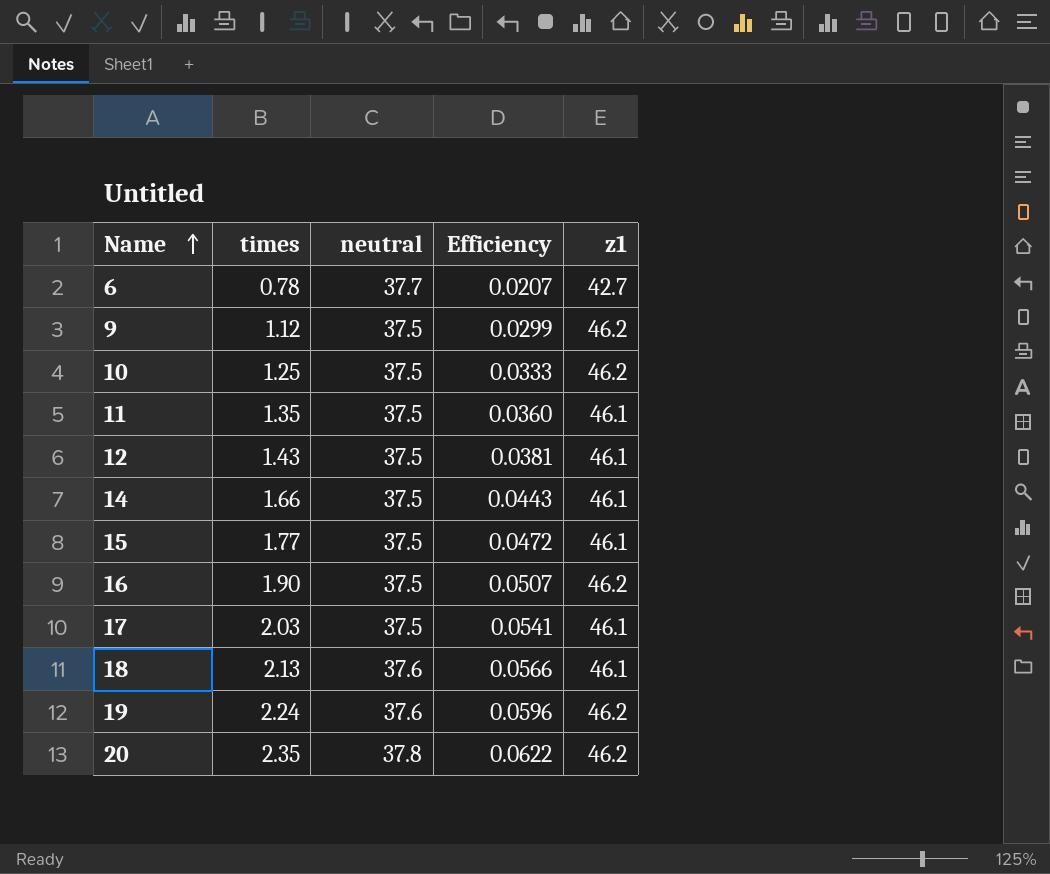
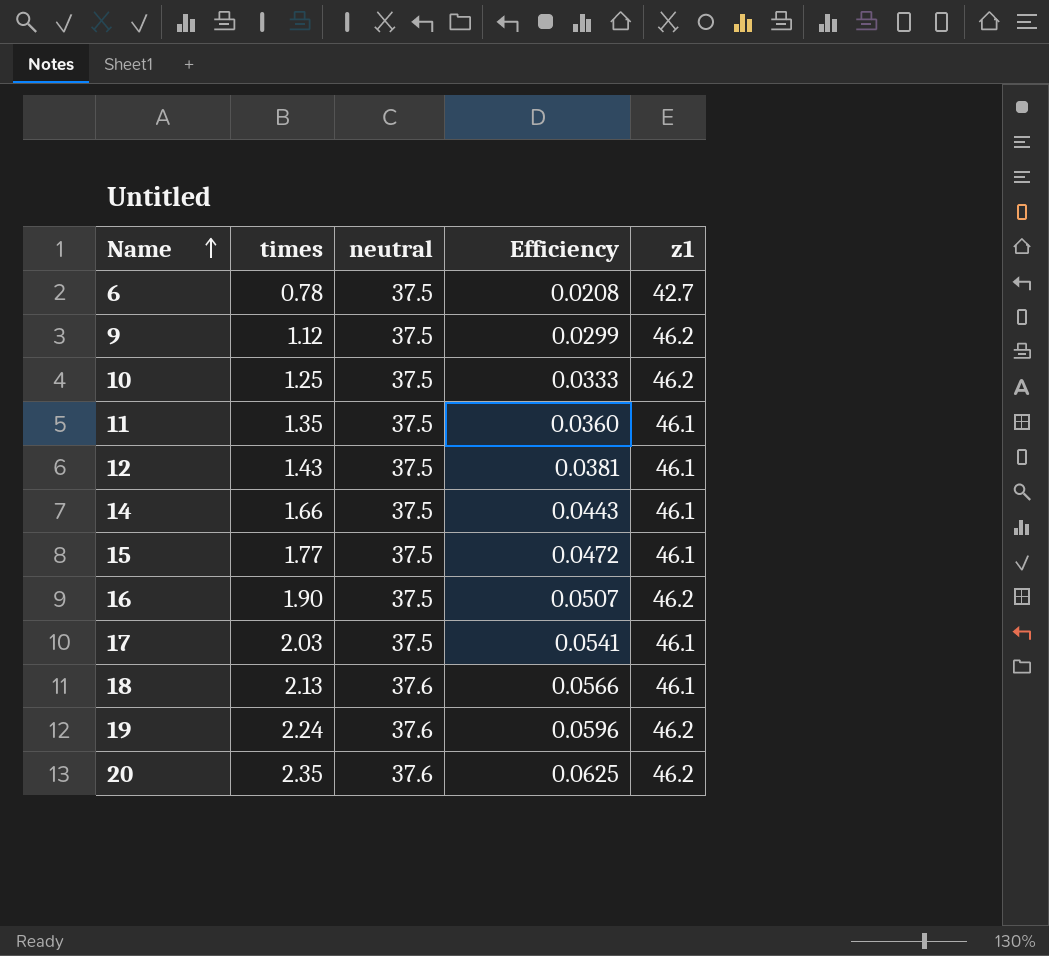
6 | neutral: 37.7 -> 37.5
6 | Efficiency: 0.0207 -> 0.0208
20 | neutral: 37.8 -> 37.6
20 | Efficiency: 0.0622 -> 0.0625

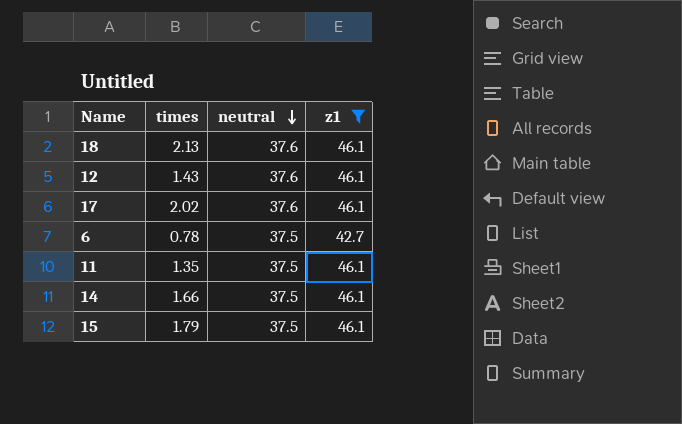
filter: none -> z1 != 46.2
row order: Name ascending -> neutral descending
column Efficiency | formula: [times] / [neutral] -> none
12 | neutral: 37.5 -> 37.6
17 | times: 2.03 -> 2.02
17 | neutral: 37.5 -> 37.6
15 | times: 1.77 -> 1.79

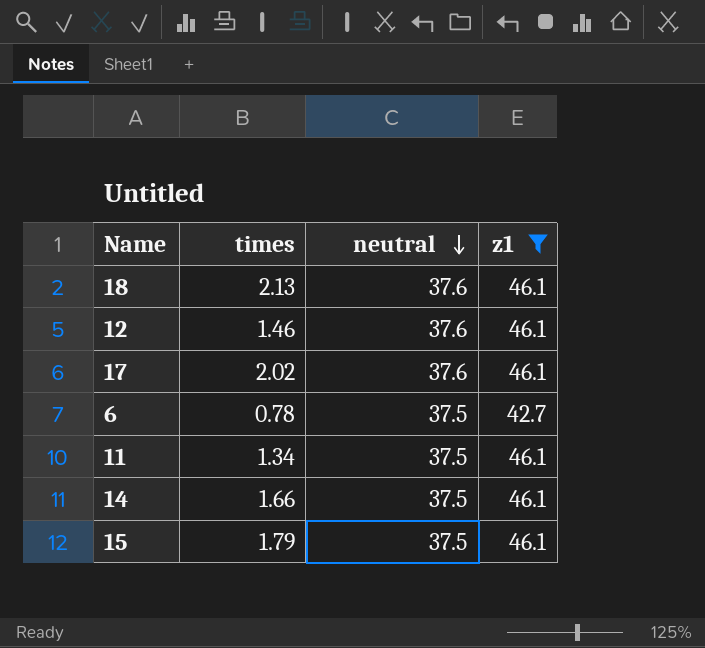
12 | times: 1.43 -> 1.46
11 | times: 1.35 -> 1.34

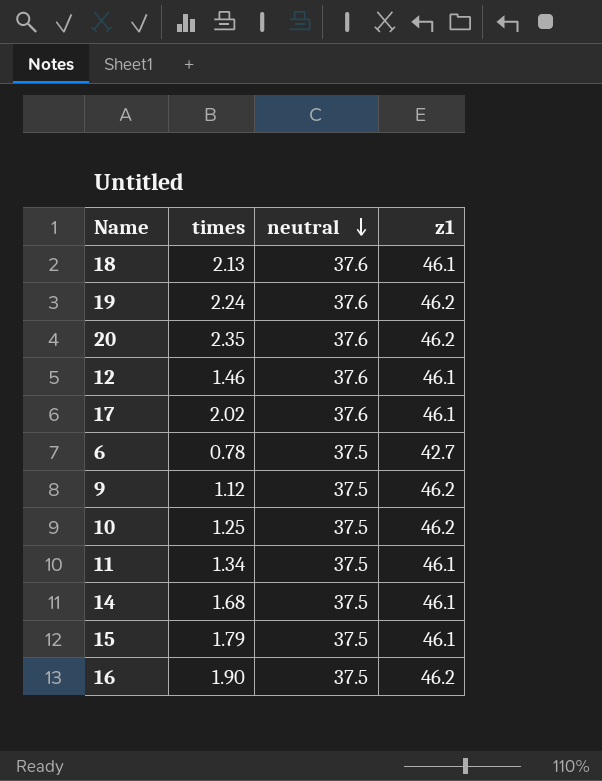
filter: z1 != 46.2 -> none
14 | times: 1.66 -> 1.68

